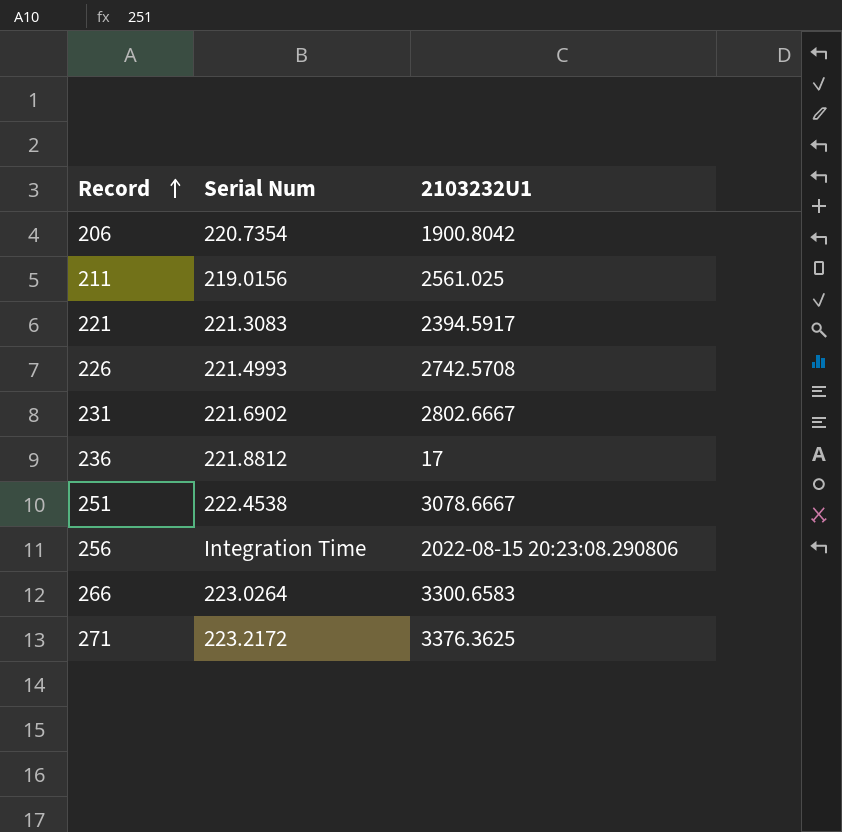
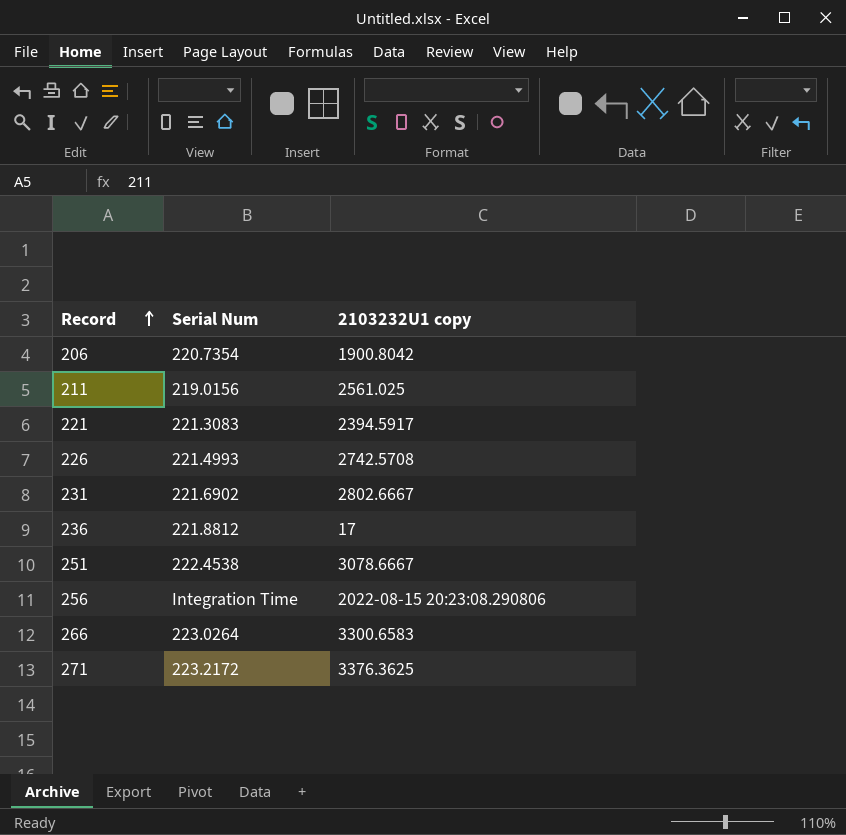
column name: 2103232U1 -> 2103232U1 copy

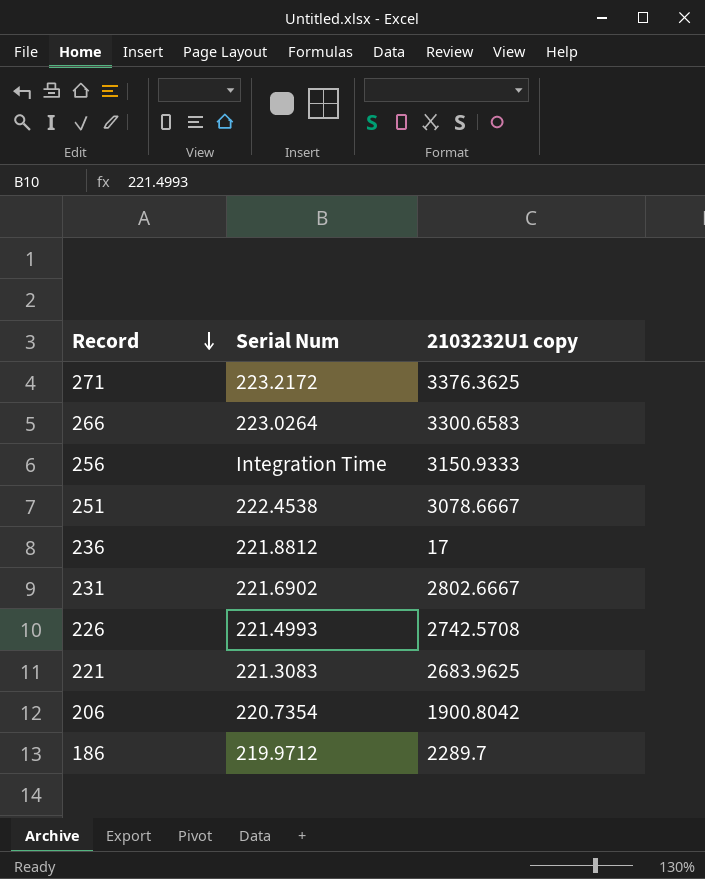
row order: Record ascending -> Record descending
row 211: 219.0156 | 2561.025 -> none
256 | 2103232U1 copy: 2022-08-15 20:23:08.290806 -> 3150.9333
221 | 2103232U1 copy: 2394.5917 -> 2683.9625
row 186: none -> 219.9712 | 2289.7

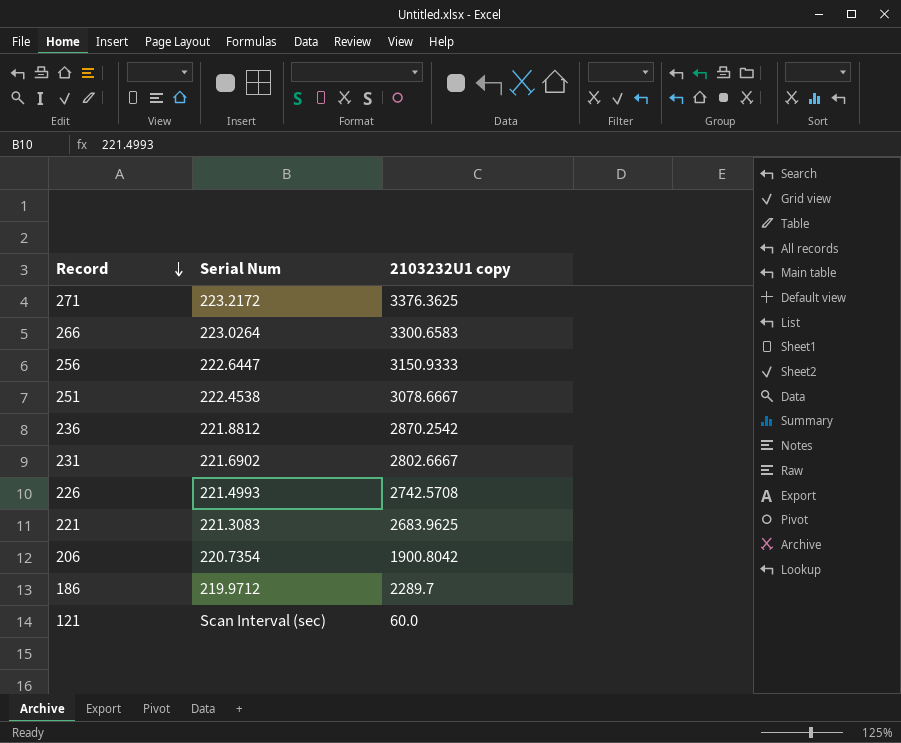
256 | Serial Num: Integration Time -> 222.6447
236 | 2103232U1 copy: 17 -> 2870.2542
row 121: none -> Scan Interval (sec) | 60.0

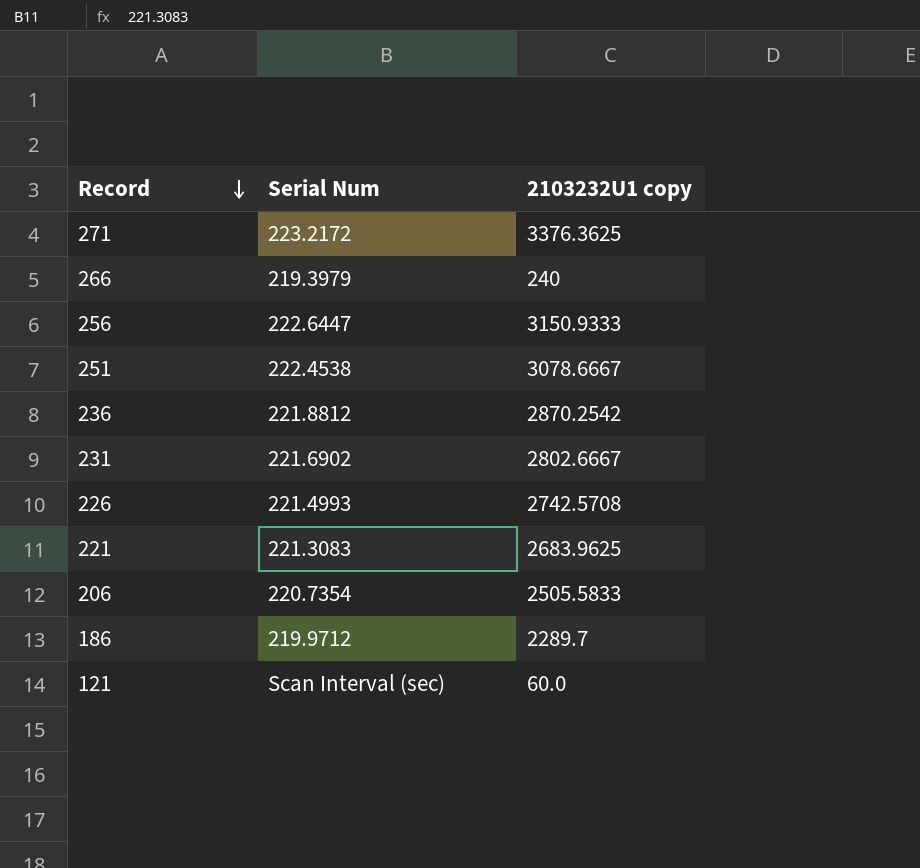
266 | Serial Num: 223.0264 -> 219.3979
266 | 2103232U1 copy: 3300.6583 -> 240
206 | 2103232U1 copy: 1900.8042 -> 2505.5833

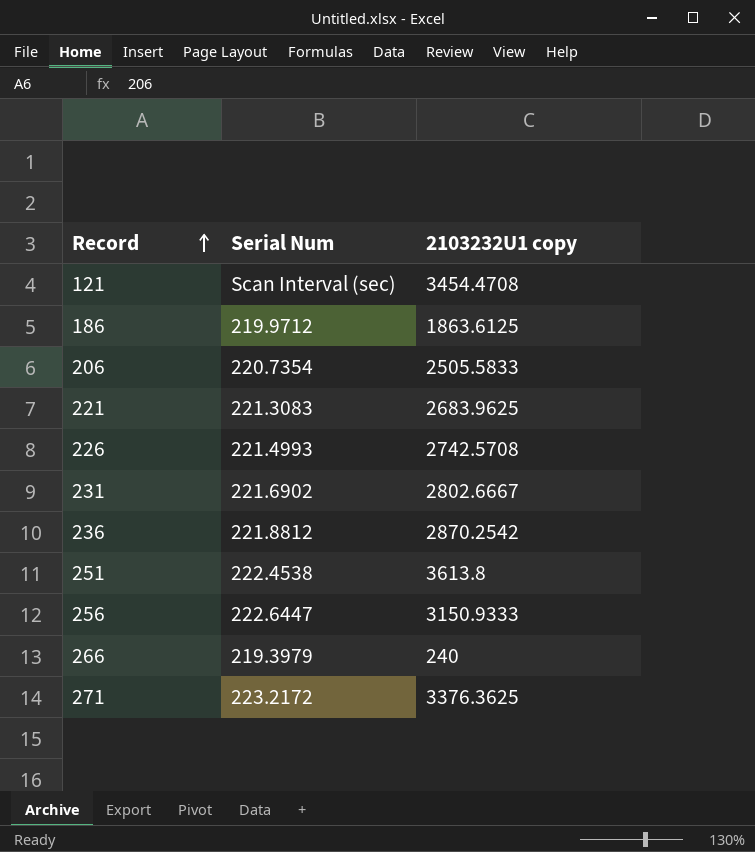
row order: Record descending -> Record ascending
121 | 2103232U1 copy: 60.0 -> 3454.4708
186 | 2103232U1 copy: 2289.7 -> 1863.6125
251 | 2103232U1 copy: 3078.6667 -> 3613.8

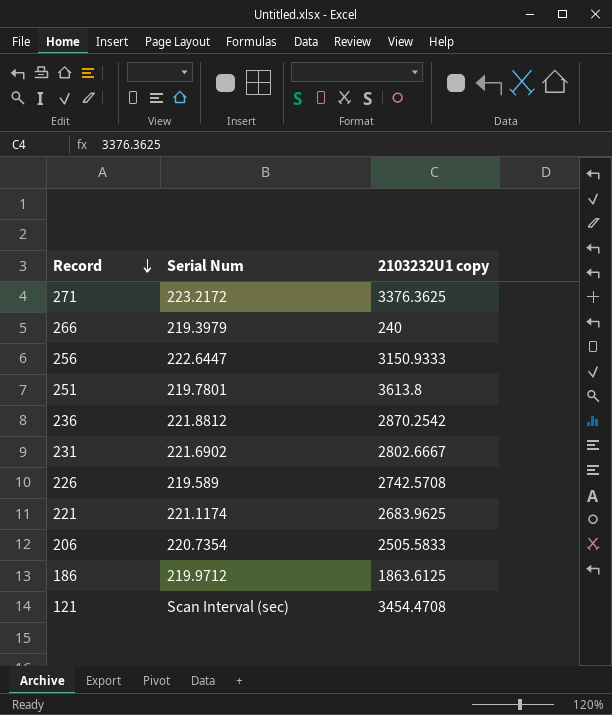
row order: Record ascending -> Record descending
251 | Serial Num: 222.4538 -> 219.7801
226 | Serial Num: 221.4993 -> 219.589
221 | Serial Num: 221.3083 -> 221.1174

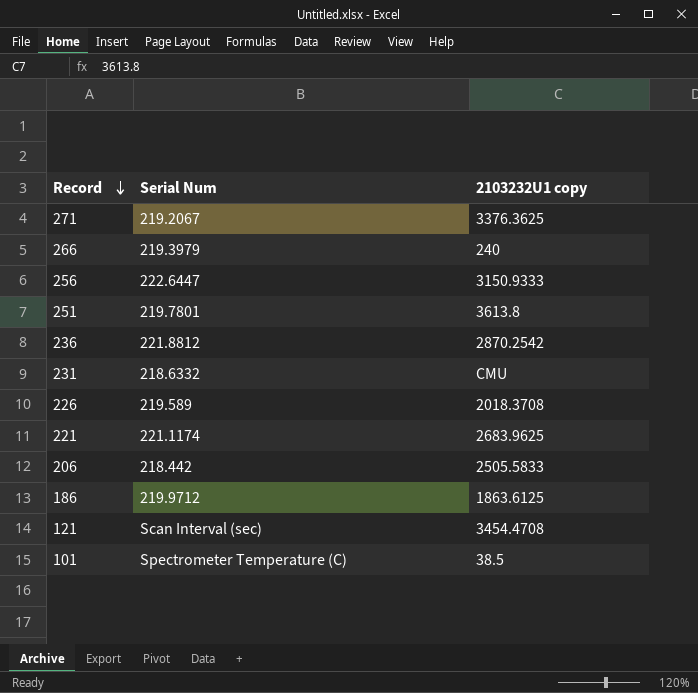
271 | Serial Num: 223.2172 -> 219.2067
231 | Serial Num: 221.6902 -> 218.6332
231 | 2103232U1 copy: 2802.6667 -> CMU
226 | 2103232U1 copy: 2742.5708 -> 2018.3708
206 | Serial Num: 220.7354 -> 218.442
row 101: none -> Spectrometer Temperature (C) | 38.5

